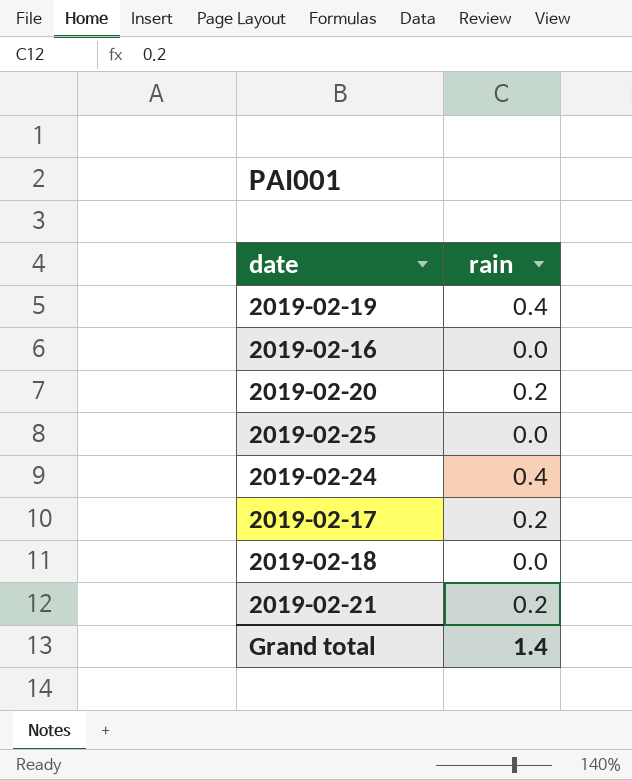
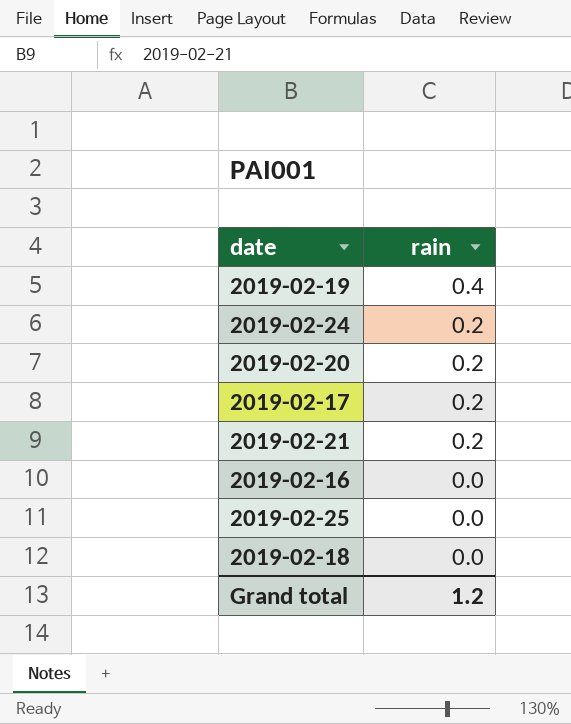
row order: none -> rain descending
2019-02-24 | rain: 0.4 -> 0.2
Grand total | rain: 1.4 -> 1.2

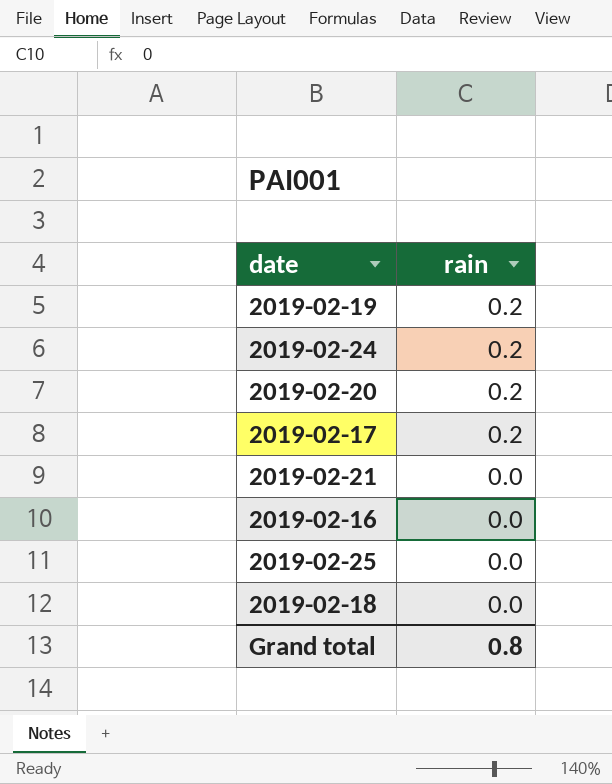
2019-02-19 | rain: 0.4 -> 0.2
2019-02-21 | rain: 0.2 -> 0.0
Grand total | rain: 1.2 -> 0.8

